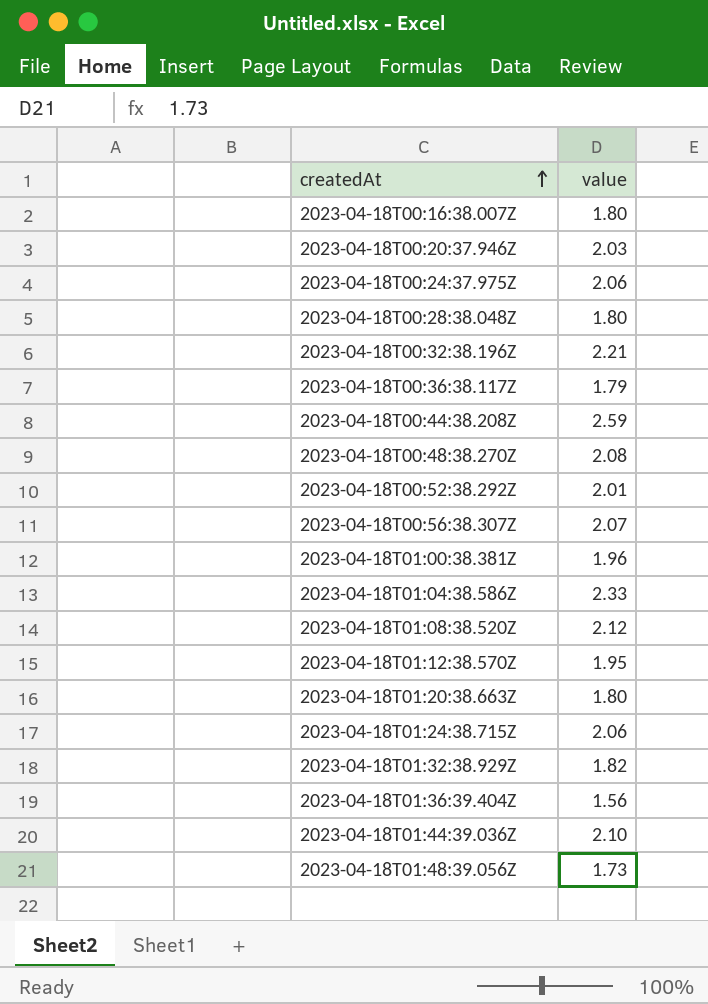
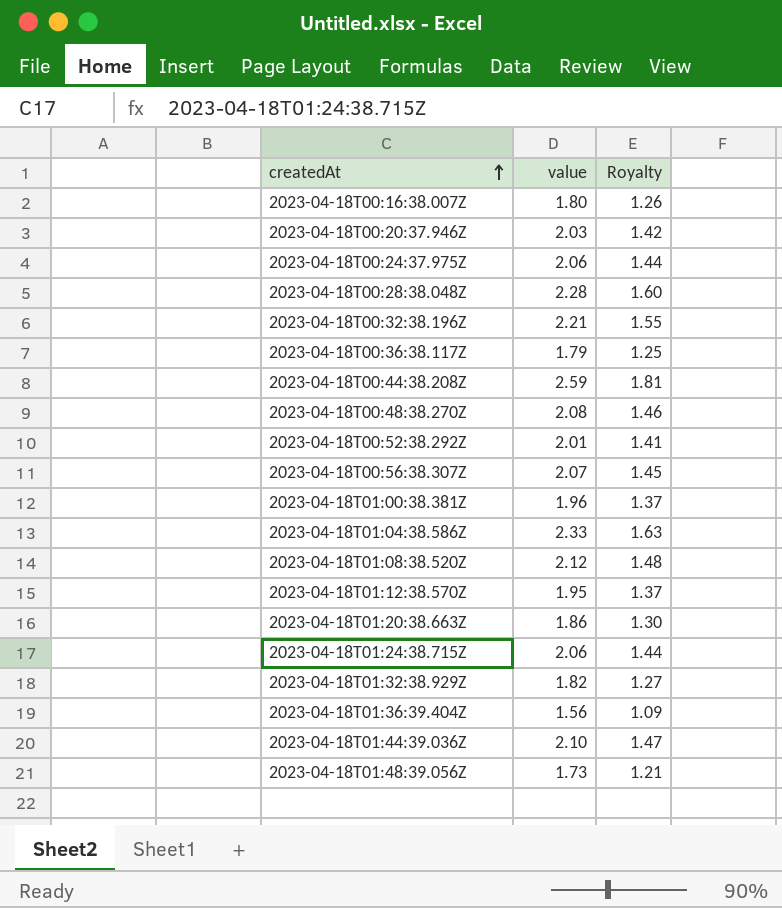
column Royalty | formula: none -> [value] * 0.7
2023-04-18T00:28:38.048Z | value: 1.80 -> 2.28
2023-04-18T01:20:38.663Z | value: 1.80 -> 1.86

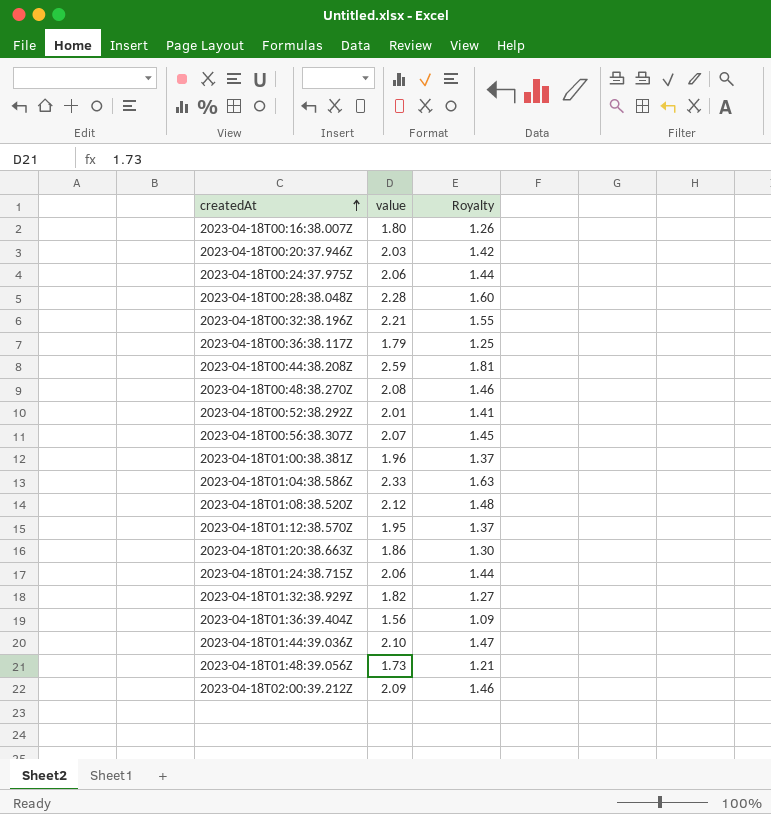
row 2023-04-18T02:00:39.212Z: none -> 2.09 | 1.46

